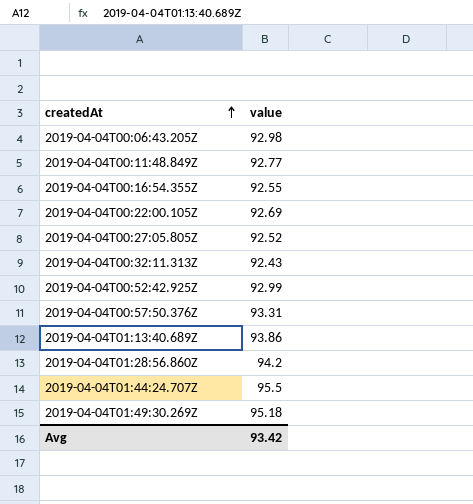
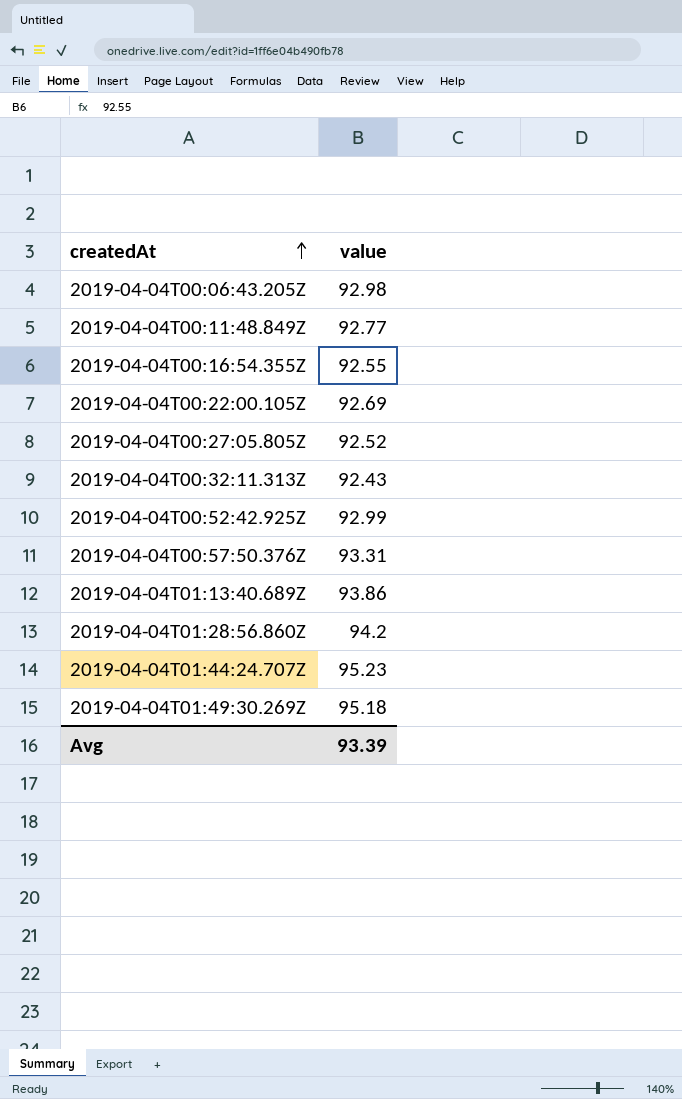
2019-04-04T01:44:24.707Z | value: 95.5 -> 95.23
Avg | value: 93.42 -> 93.39

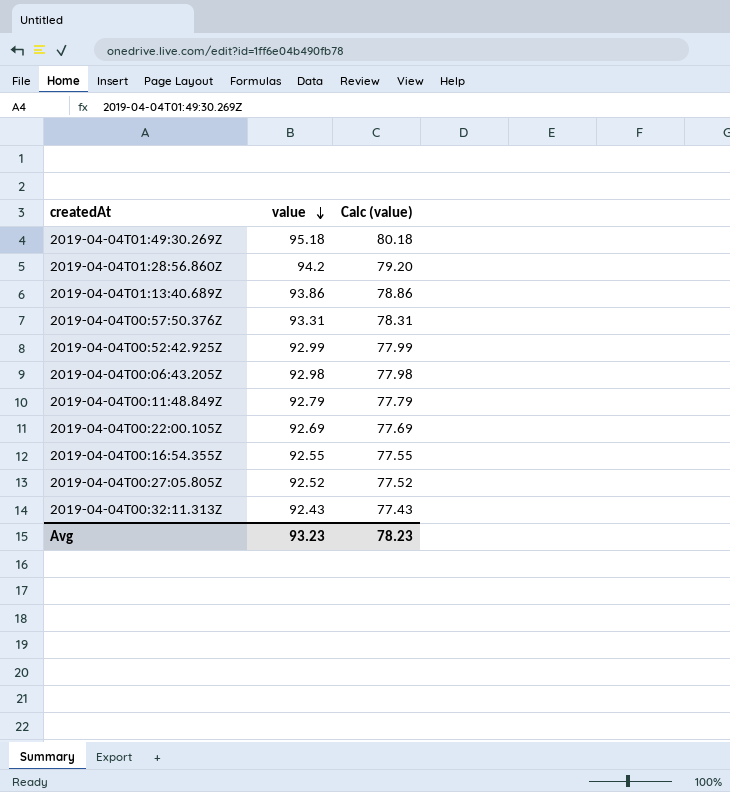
row order: createdAt ascending -> value descending
column Calc (value) | formula: none -> [value] - 15
row 2019-04-04T01:44:24.707Z: 95.23 -> none
2019-04-04T00:11:48.849Z | value: 92.77 -> 92.79
Avg | value: 93.39 -> 93.23

